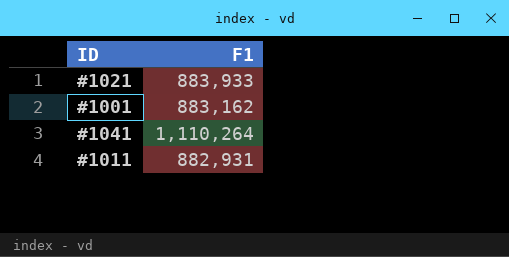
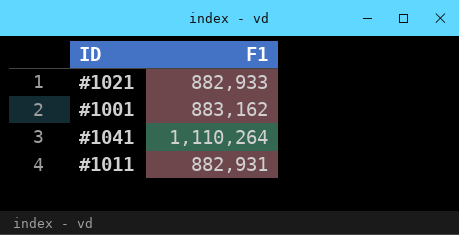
#1021 | F1: 883,933 -> 882,933

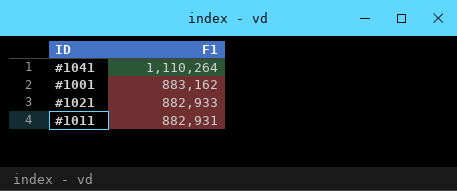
row order: none -> F1 descending

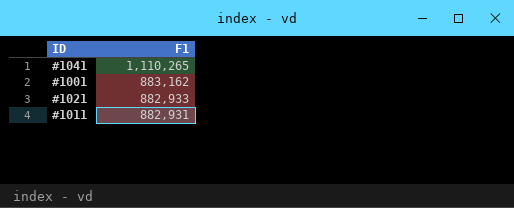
#1041 | F1: 1,110,264 -> 1,110,265

